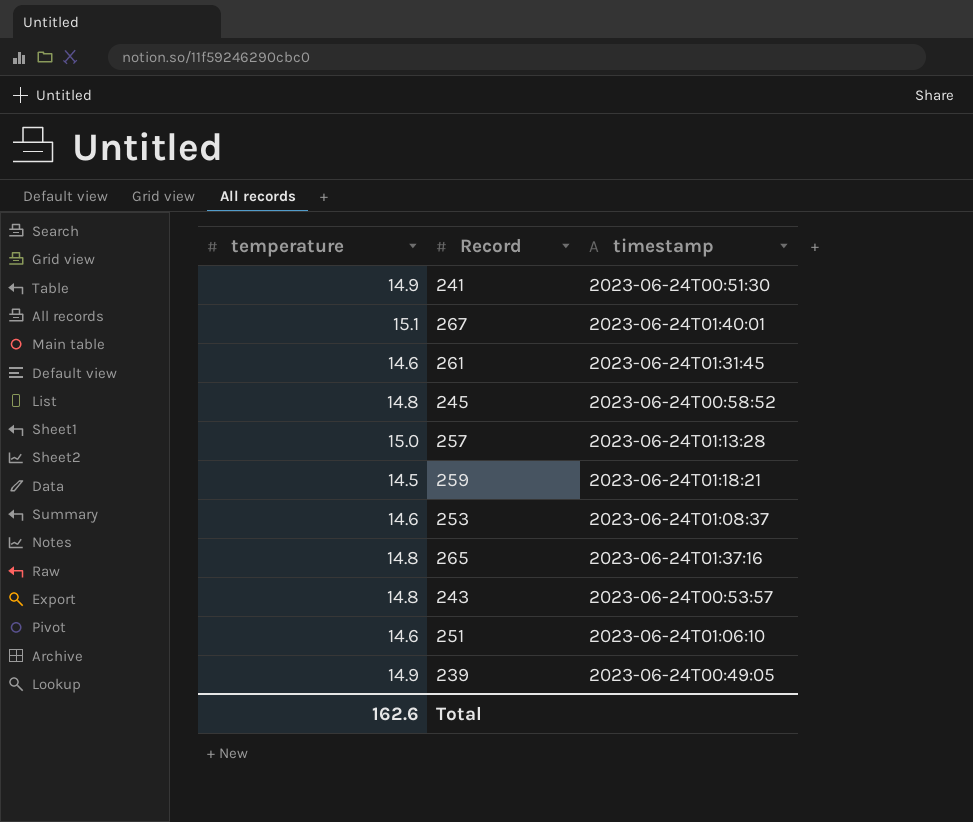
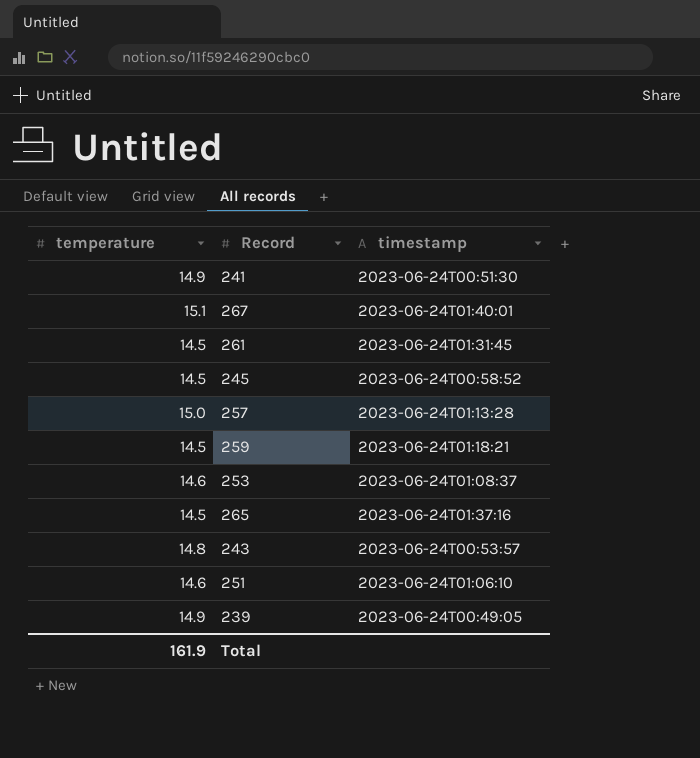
261 | temperature: 14.6 -> 14.5
245 | temperature: 14.8 -> 14.5
265 | temperature: 14.8 -> 14.5
Total | temperature: 162.6 -> 161.9

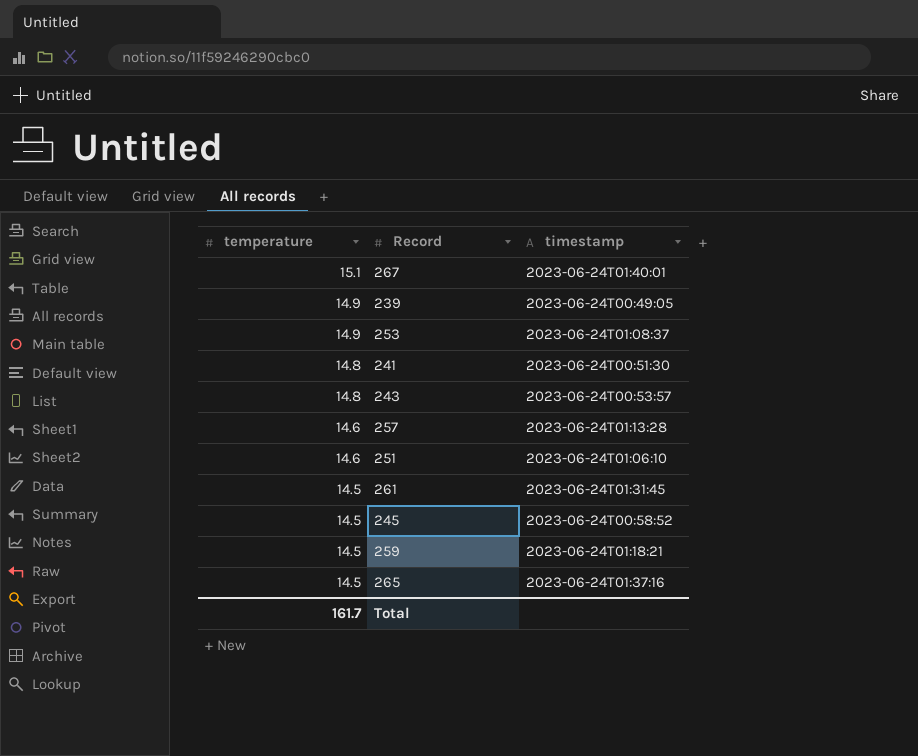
row order: none -> temperature descending
253 | temperature: 14.6 -> 14.9
241 | temperature: 14.9 -> 14.8
257 | temperature: 15.0 -> 14.6
Total | temperature: 161.9 -> 161.7

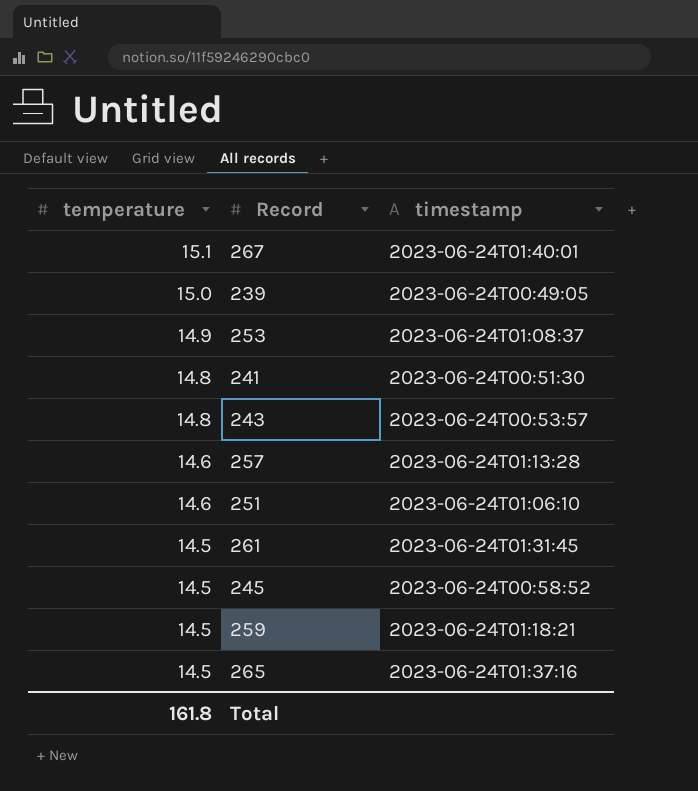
239 | temperature: 14.9 -> 15.0
Total | temperature: 161.7 -> 161.8

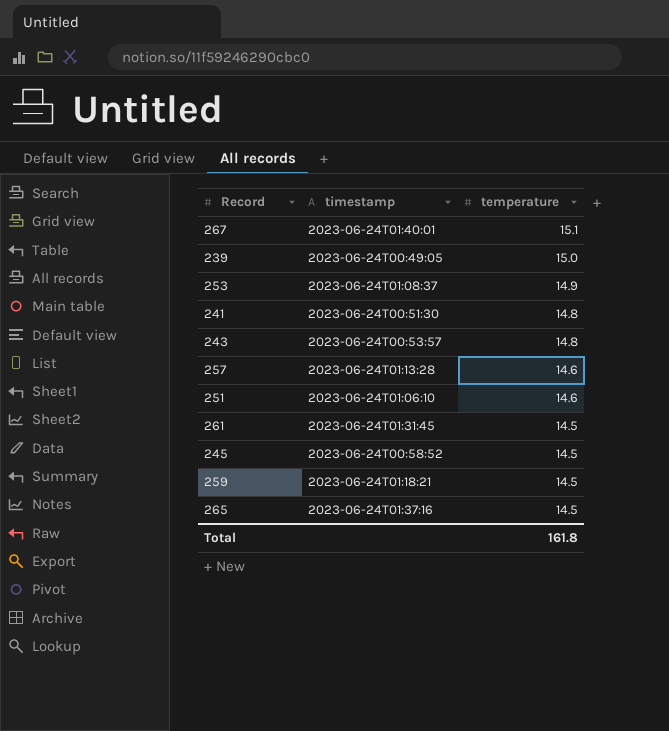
column temperature | position: 1 -> 3

